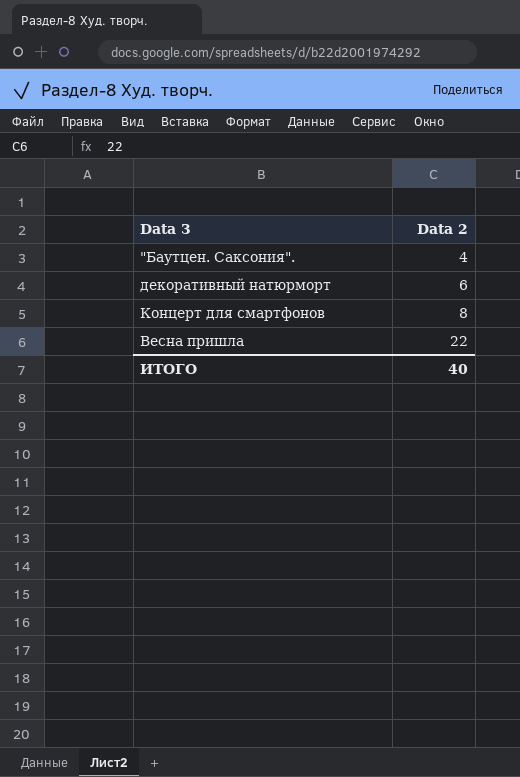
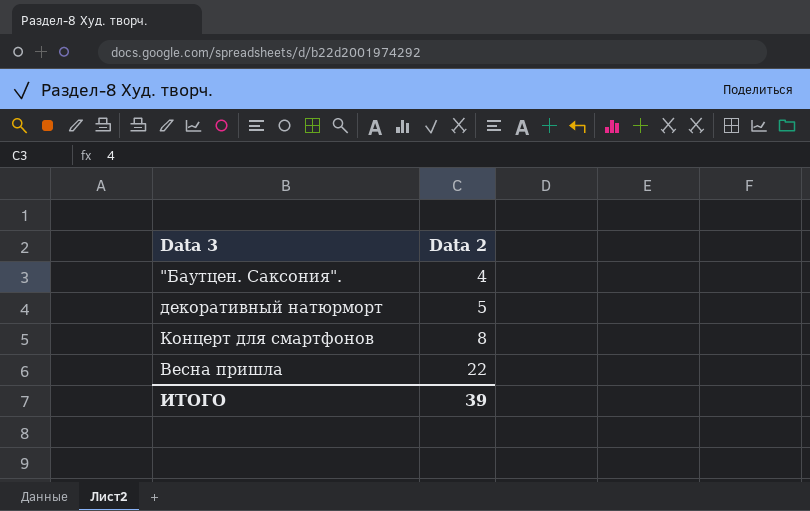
декоративный натюрморт | Data 2: 6 -> 5
ИТОГО | Data 2: 40 -> 39

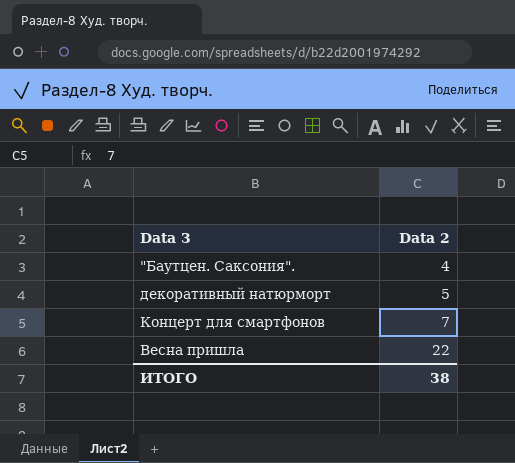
Концерт для смартфонов | Data 2: 8 -> 7
ИТОГО | Data 2: 39 -> 38

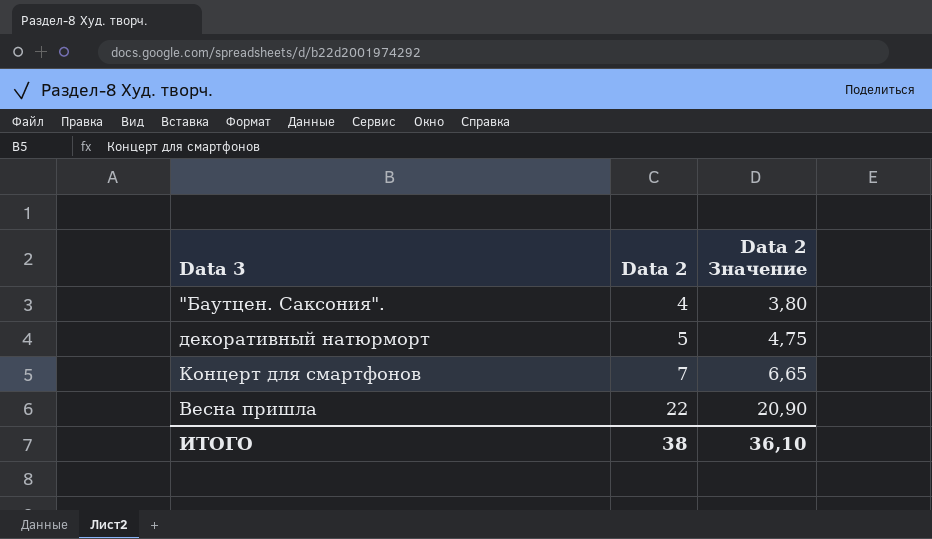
column Data 2 Значение | formula: none -> [Data 2] * 0,95

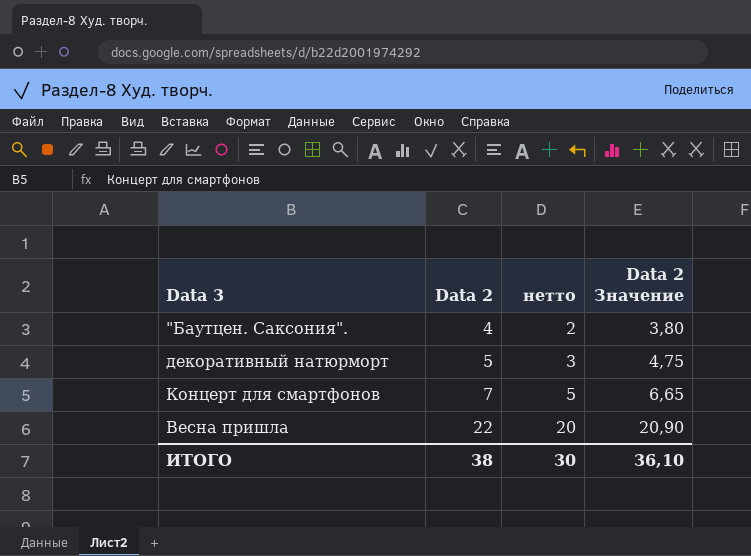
column нетто | formula: none -> [Data 2] - 2

